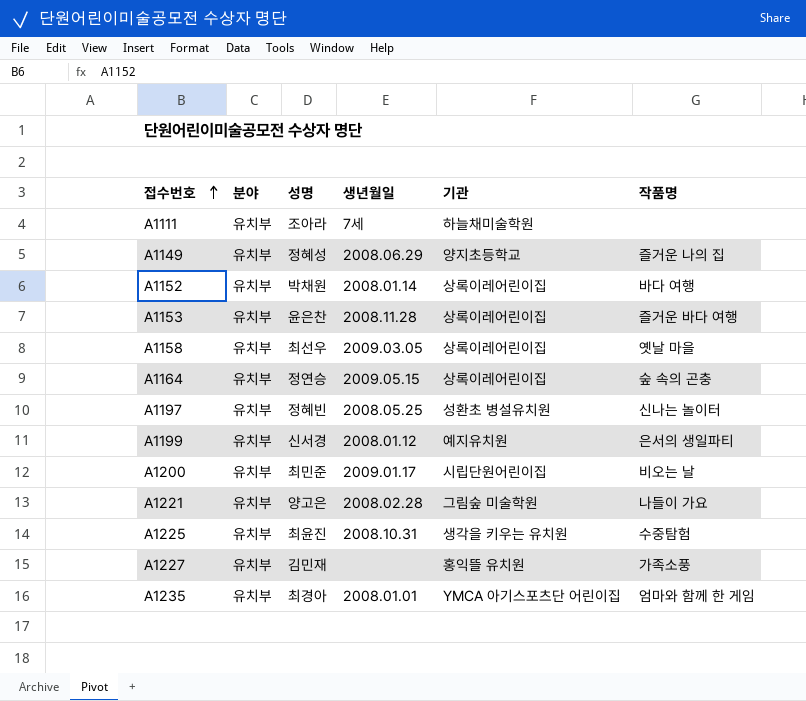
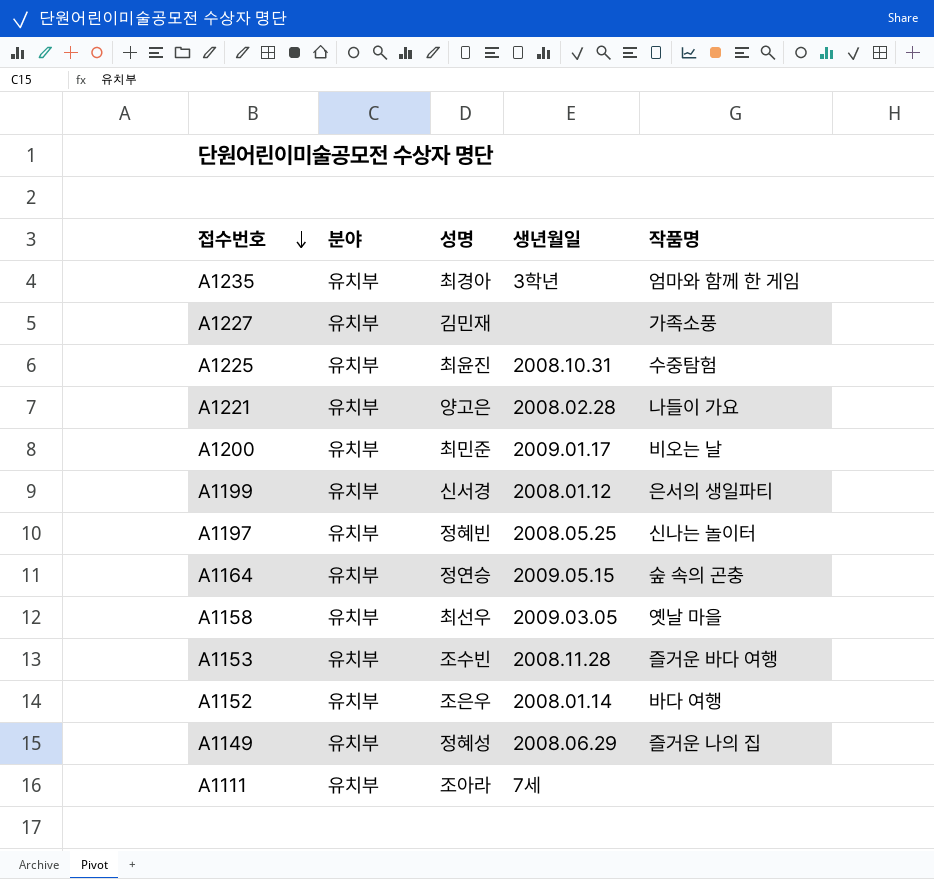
row order: 접수번호 ascending -> 접수번호 descending
column 기관 | position: 5 -> none
A1235 | 생년월일: 2008.01.01 -> 3학년
A1153 | 성명: 윤은찬 -> 조수빈
A1152 | 성명: 박채원 -> 조은우

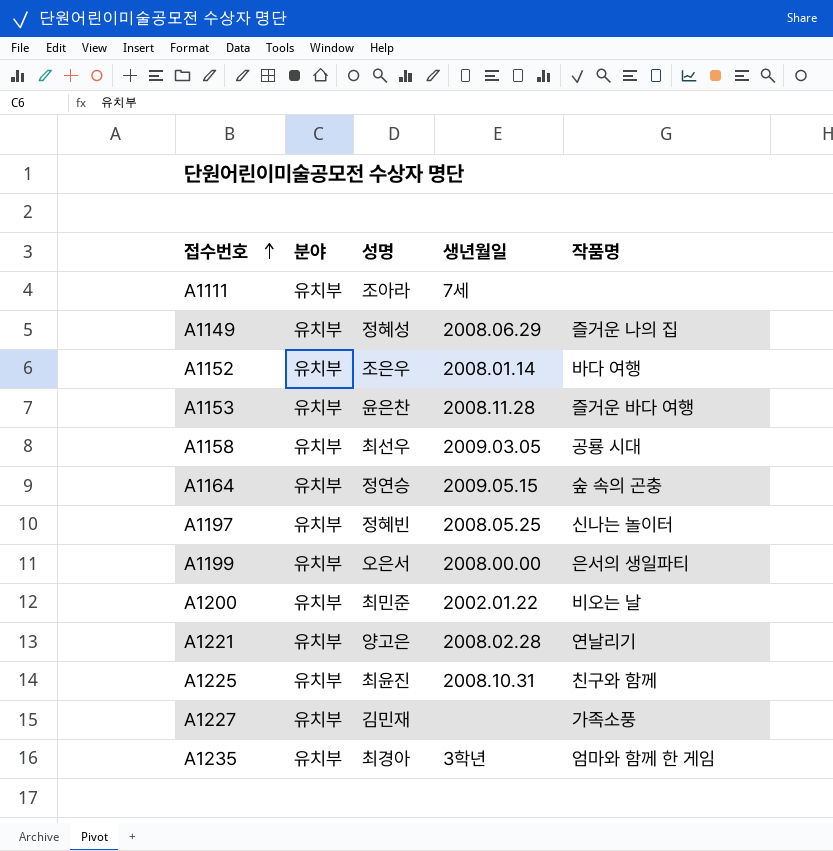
row order: 접수번호 descending -> 접수번호 ascending
A1153 | 성명: 조수빈 -> 윤은찬
A1158 | 작품명: 옛날 마을 -> 공룡 시대
A1199 | 성명: 신서경 -> 오은서
A1199 | 생년월일: 2008.01.12 -> 2008.00.00
A1200 | 생년월일: 2009.01.17 -> 2002.01.22
A1221 | 작품명: 나들이 가요 -> 연날리기
A1225 | 작품명: 수중탐험 -> 친구와 함께

